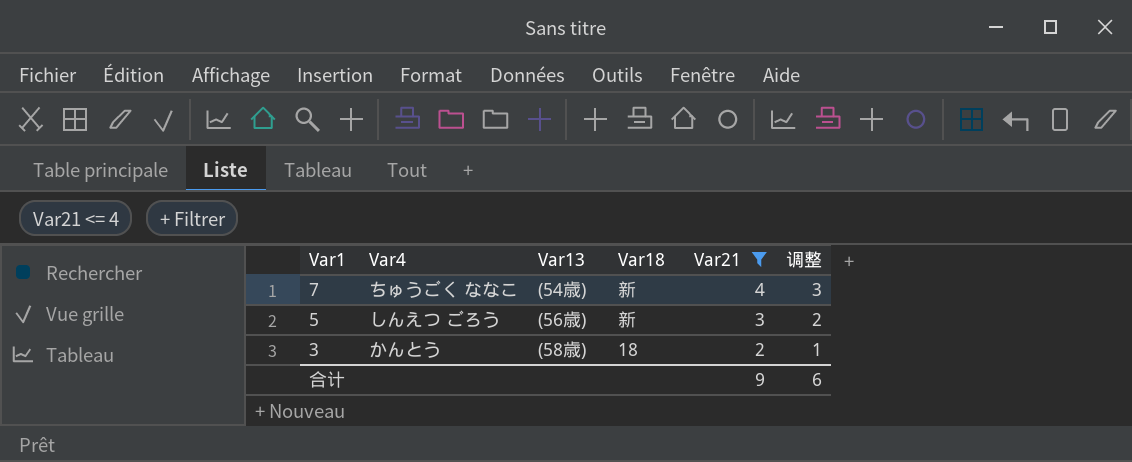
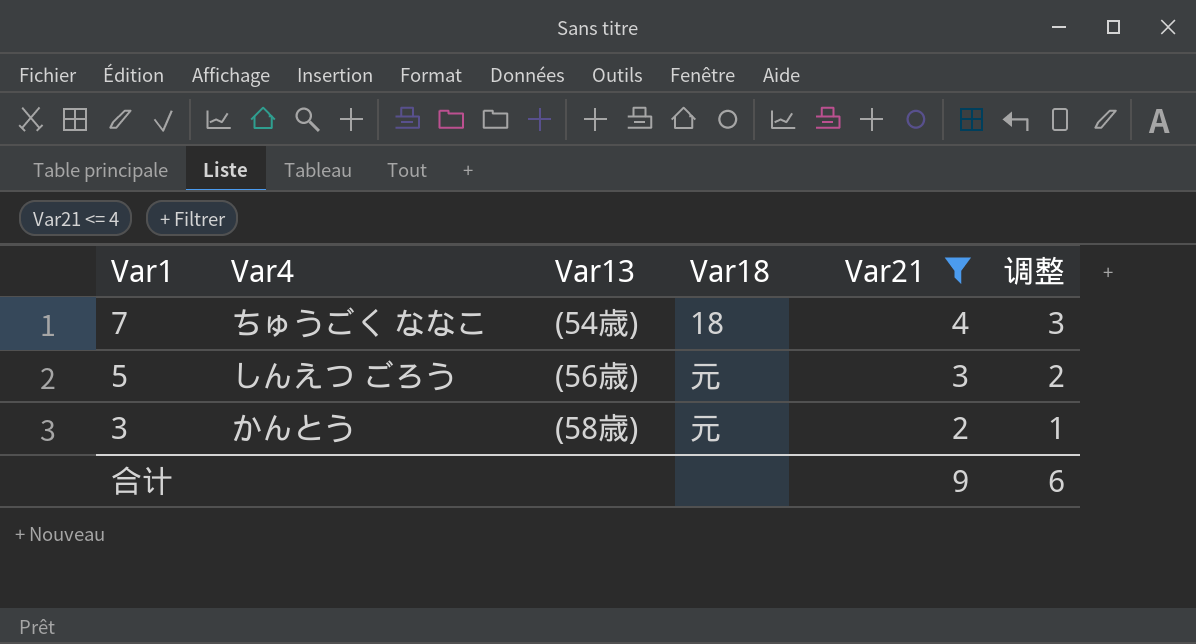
7 | Var18: 新 -> 18
5 | Var18: 新 -> 元
3 | Var18: 18 -> 元

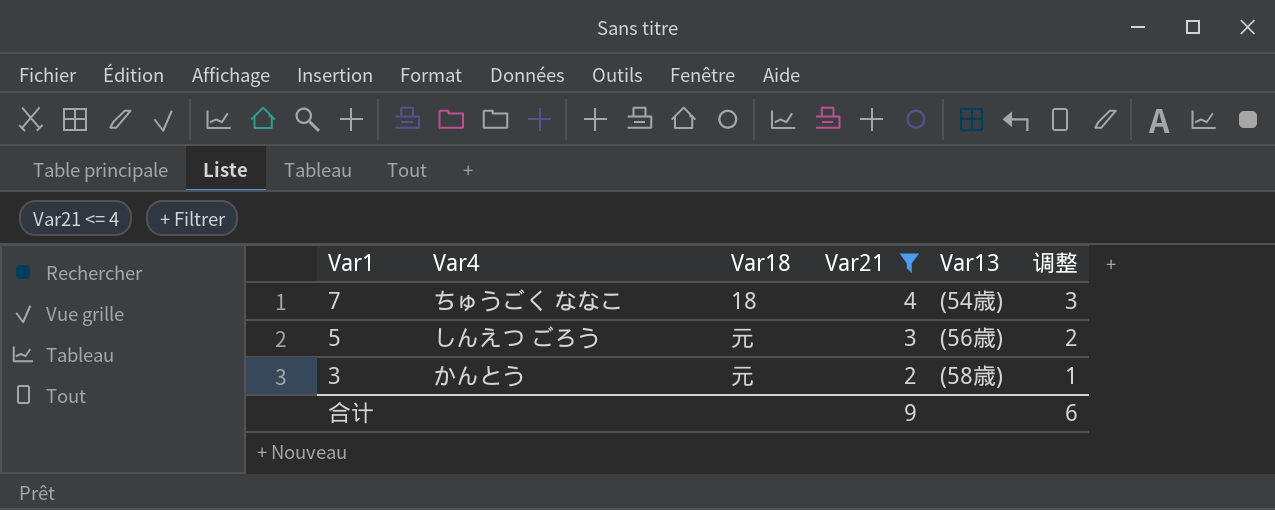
column Var13 | position: 3 -> 5

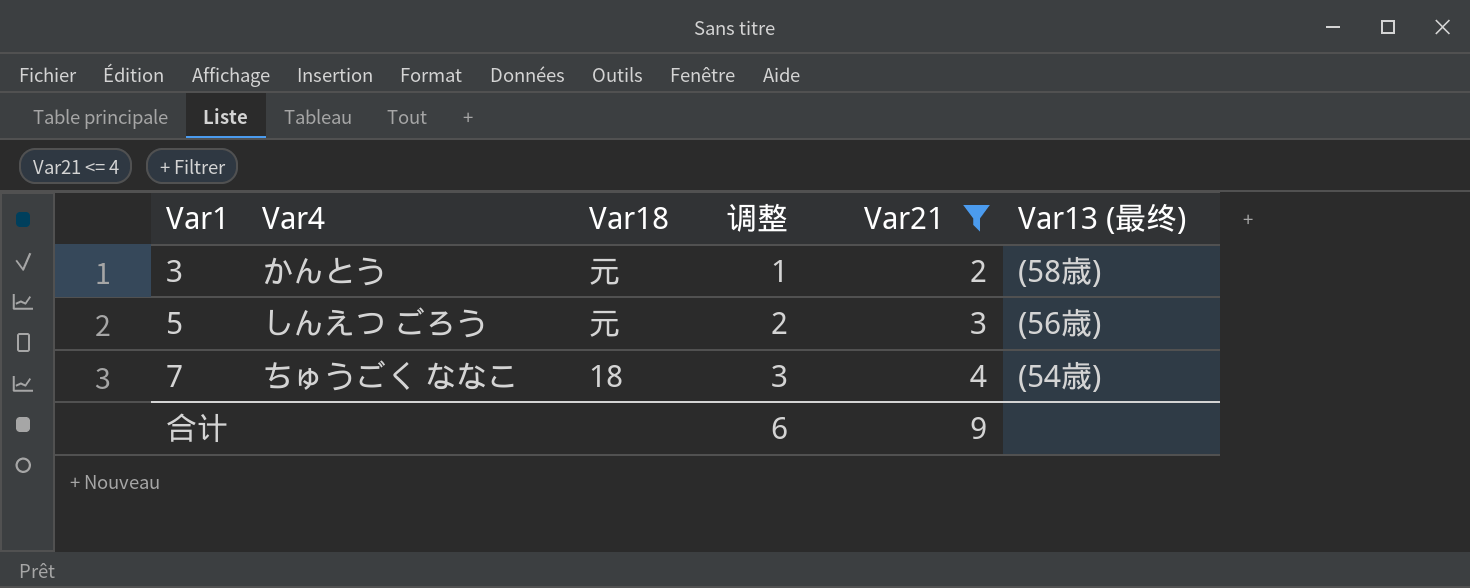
row order: Var1 descending -> Var1 ascending
column 调整 | position: 6 -> 4
column name: Var13 -> Var13 (最终)

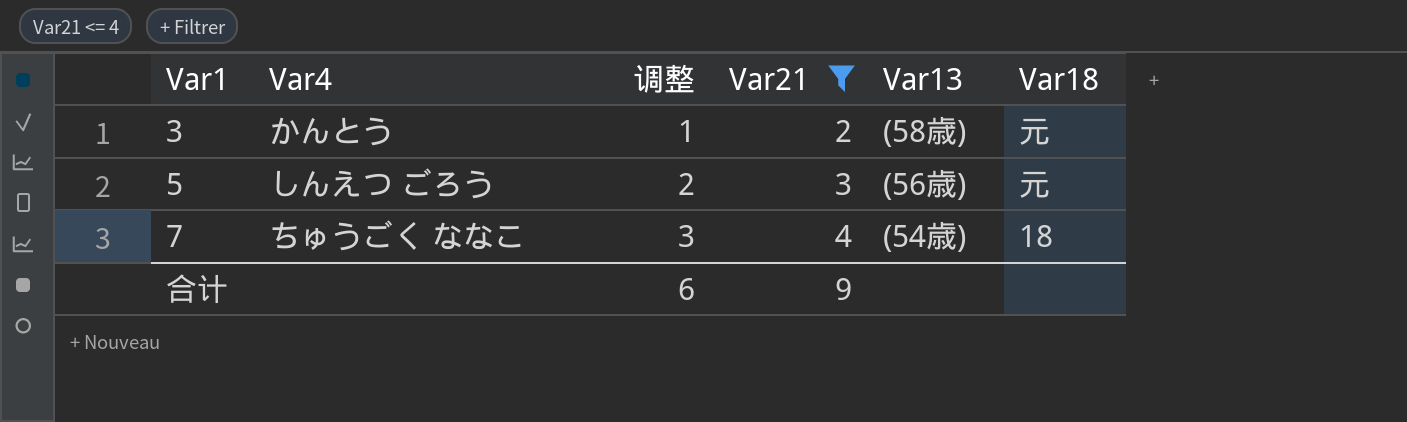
column name: Var13 (最终) -> Var13
column Var18 | position: 3 -> 6

